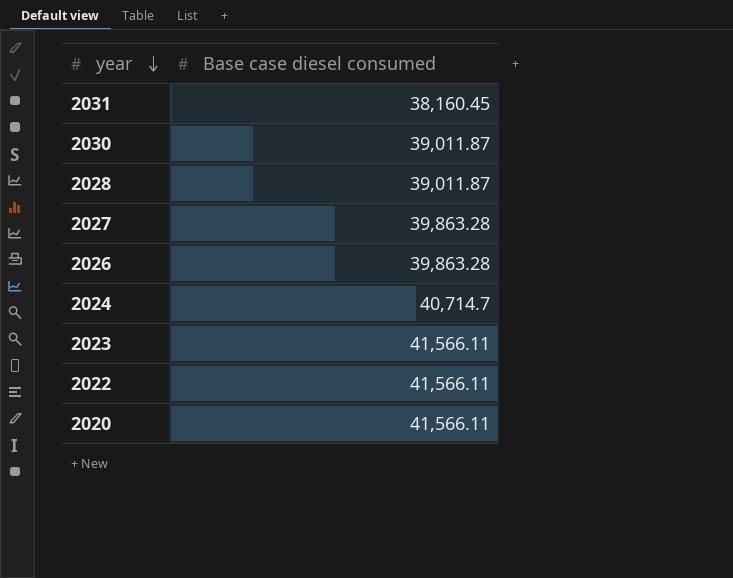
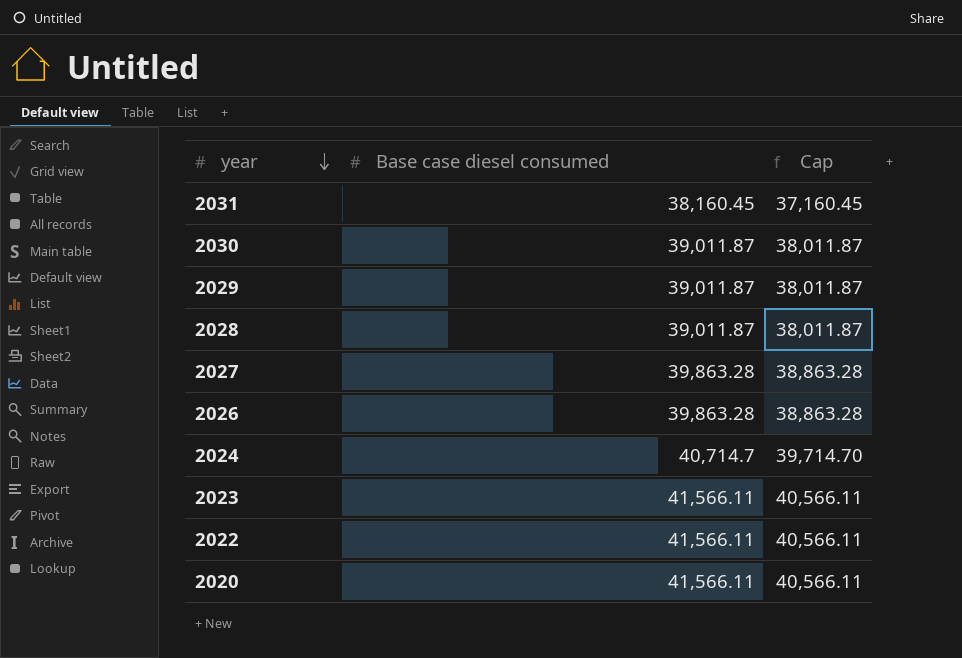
column Cap | formula: none -> [Base case diesel consumed] - 1000
row 2029: none -> 39,011.87 | 38,011.87

